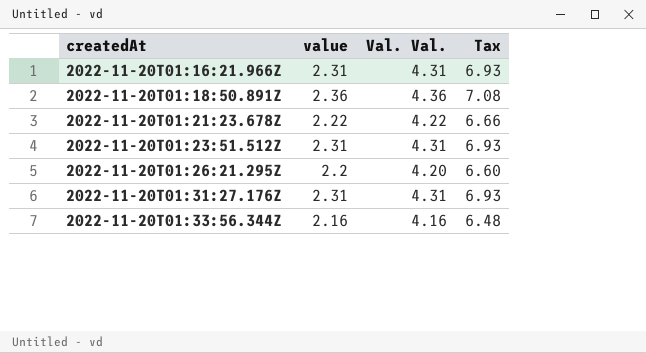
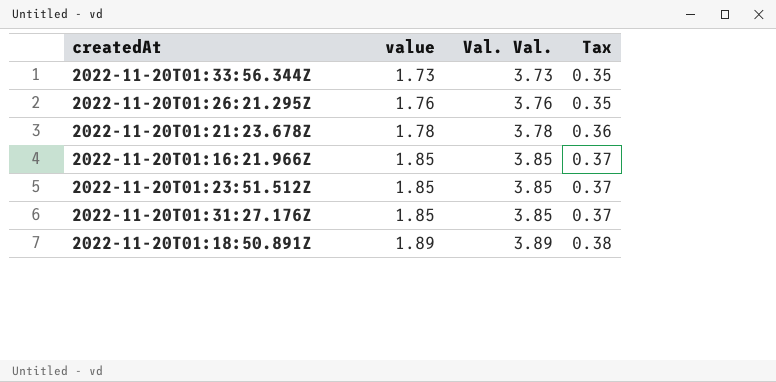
row order: createdAt ascending -> value ascending
column Tax | formula: [value] * 3 -> [value] * 0.2
2022-11-20T01:33:56.344Z | value: 2.16 -> 1.73
2022-11-20T01:33:56.344Z | Val. Val.: 4.16 -> 3.73
2022-11-20T01:26:21.295Z | value: 2.2 -> 1.76
2022-11-20T01:26:21.295Z | Val. Val.: 4.20 -> 3.76
2022-11-20T01:21:23.678Z | value: 2.22 -> 1.78
2022-11-20T01:21:23.678Z | Val. Val.: 4.22 -> 3.78
2022-11-20T01:16:21.966Z | value: 2.31 -> 1.85
2022-11-20T01:16:21.966Z | Val. Val.: 4.31 -> 3.85
2022-11-20T01:23:51.512Z | value: 2.31 -> 1.85
2022-11-20T01:23:51.512Z | Val. Val.: 4.31 -> 3.85
2022-11-20T01:31:27.176Z | value: 2.31 -> 1.85
2022-11-20T01:31:27.176Z | Val. Val.: 4.31 -> 3.85
2022-11-20T01:18:50.891Z | value: 2.36 -> 1.89
2022-11-20T01:18:50.891Z | Val. Val.: 4.36 -> 3.89

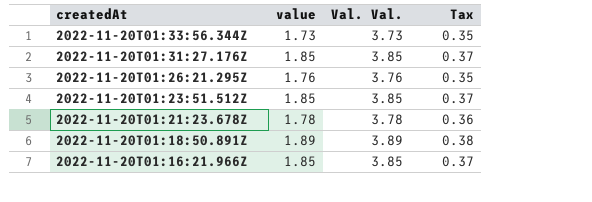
row order: value ascending -> createdAt descending

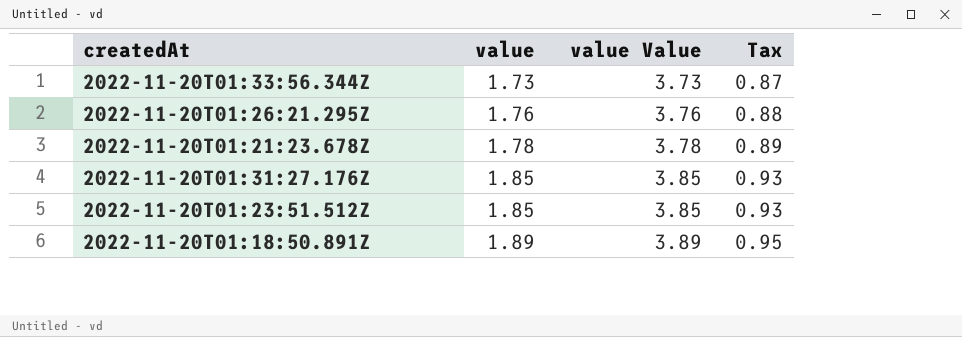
row order: createdAt descending -> value ascending
column name: Val. Val. -> value Value
column Tax | formula: [value] * 0.2 -> [value] * 0.5
row 2022-11-20T01:16:21.966Z: 1.85 | 3.85 | 0.37 -> none

